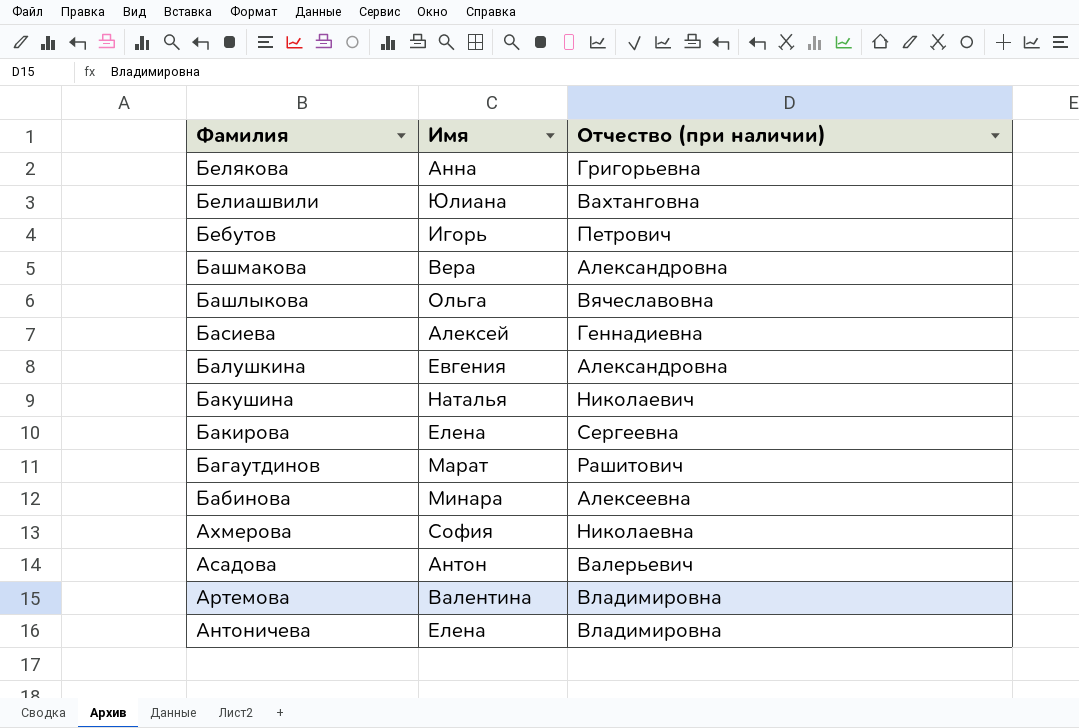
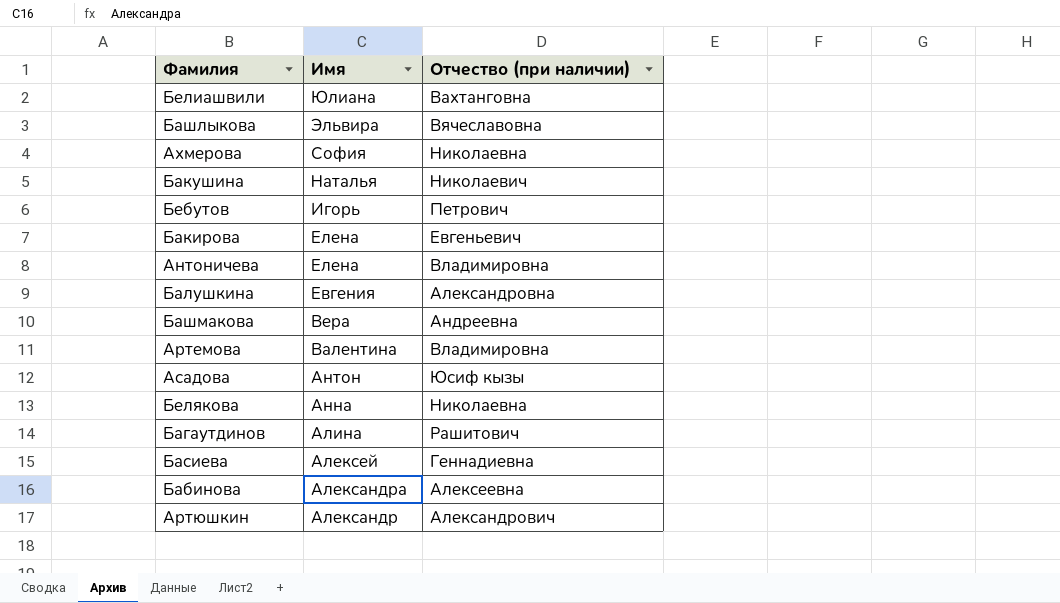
row order: Фамилия descending -> Имя descending
Башлыкова | Имя: Ольга -> Эльвира
Бакирова | Отчество (при наличии): Сергеевна -> Евгеньевич
Башмакова | Отчество (при наличии): Александровна -> Андреевна
Асадова | Отчество (при наличии): Валерьевич -> Юсиф кызы
Белякова | Отчество (при наличии): Григорьевна -> Николаевна
Багаутдинов | Имя: Марат -> Алина
Бабинова | Имя: Минара -> Александра
row Артюшкин: none -> Александр | Александрович

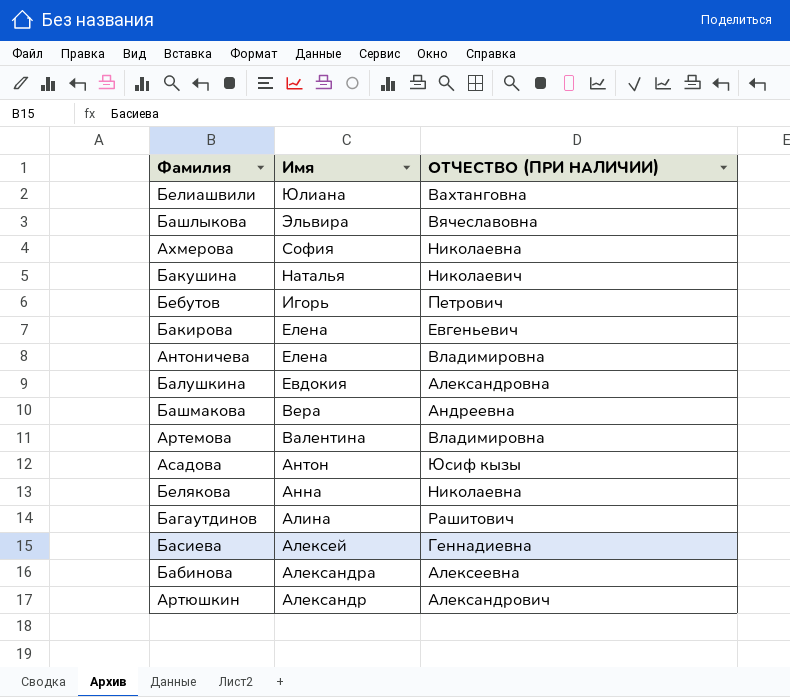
column name: Отчество (при наличии) -> ОТЧЕСТВО (ПРИ НАЛИЧИИ)
Балушкина | Имя: Евгения -> Евдокия

